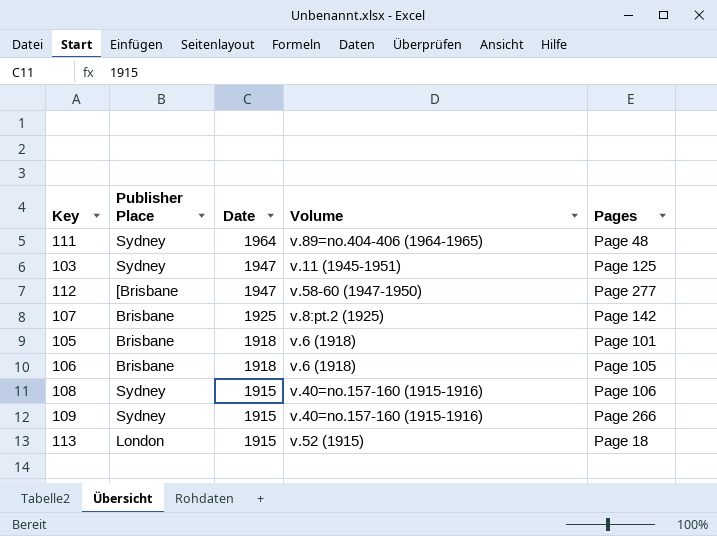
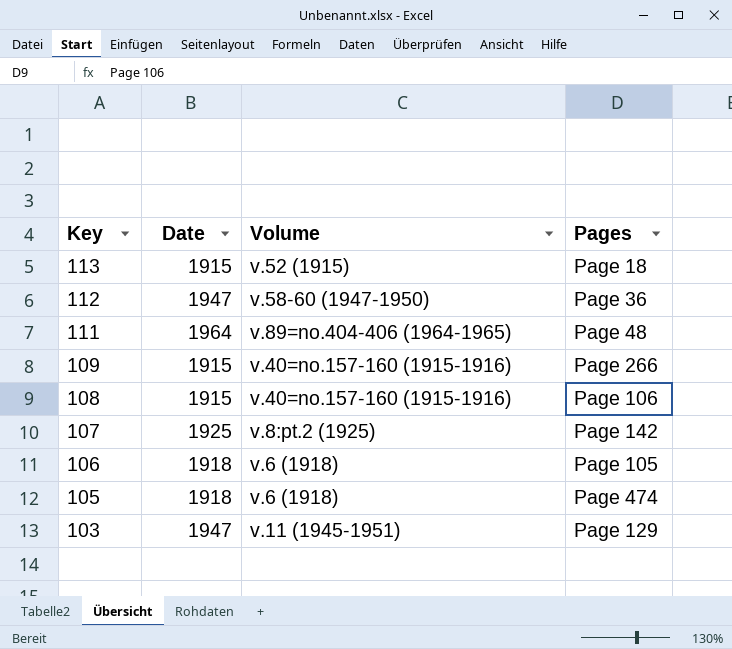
row order: Date descending -> Key descending
column Publisher Place | position: 2 -> none
112 | Pages: Page 277 -> Page 36
105 | Pages: Page 101 -> Page 474
103 | Pages: Page 125 -> Page 129

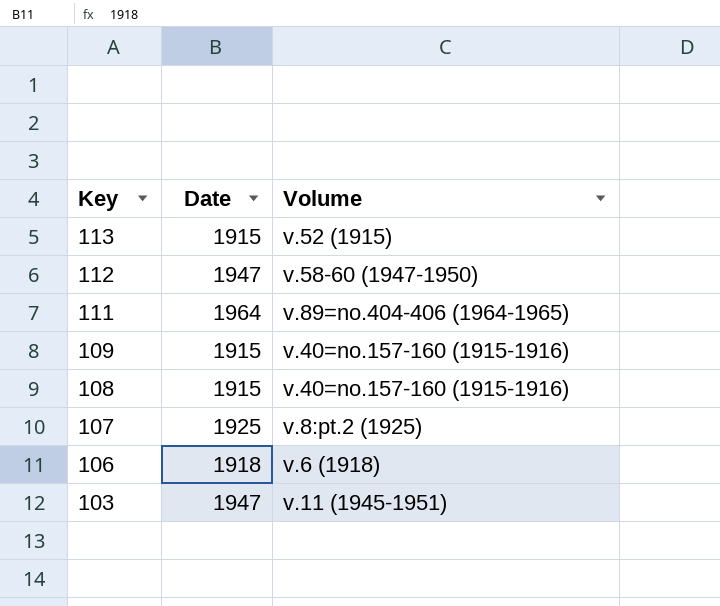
column Pages | position: 4 -> none
row 105: 1918 | v.6 (1918) | Page 474 -> none

